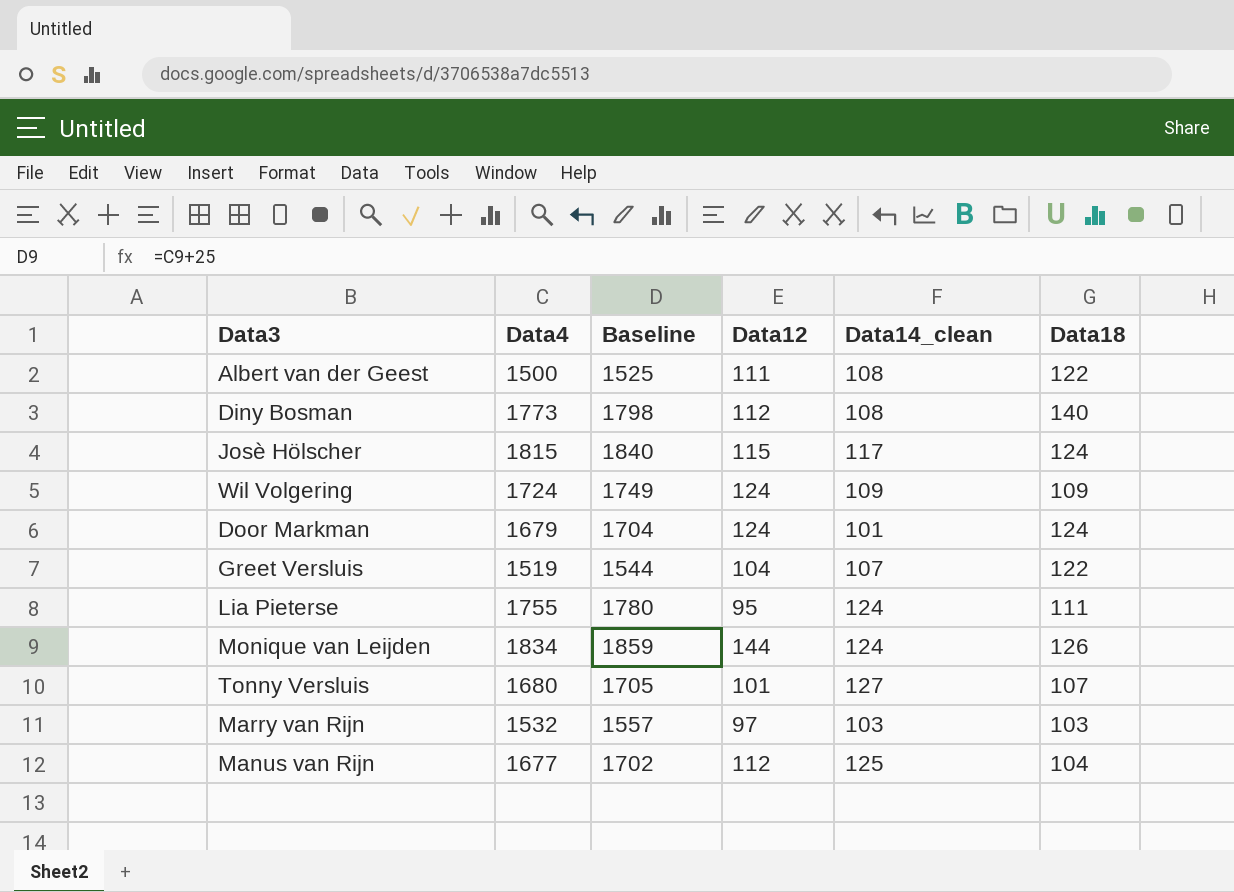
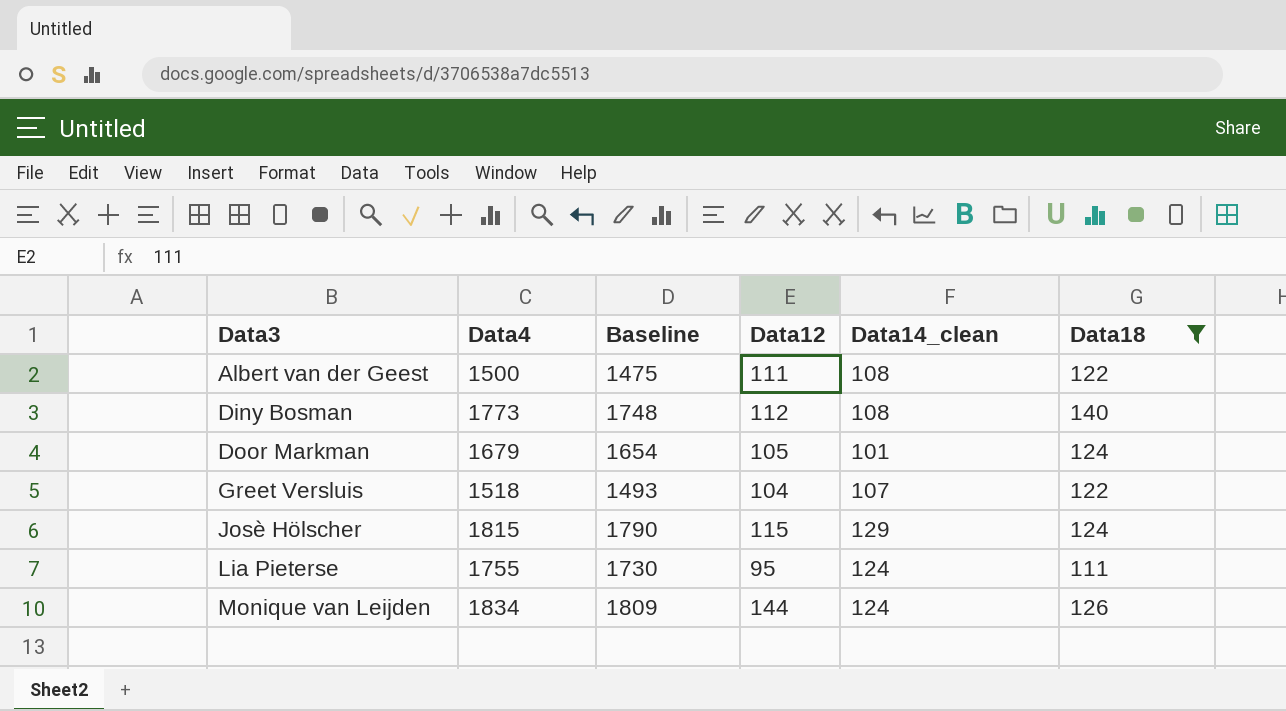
filter: none -> Data18 >= 111
row order: none -> Data3 ascending
column Baseline | formula: [Data4] + 25 -> [Data4] - 25
Door Markman | Data12: 124 -> 105
Greet Versluis | Data4: 1519 -> 1518
Josѐ Hӧlscher | Data14_clean: 117 -> 129

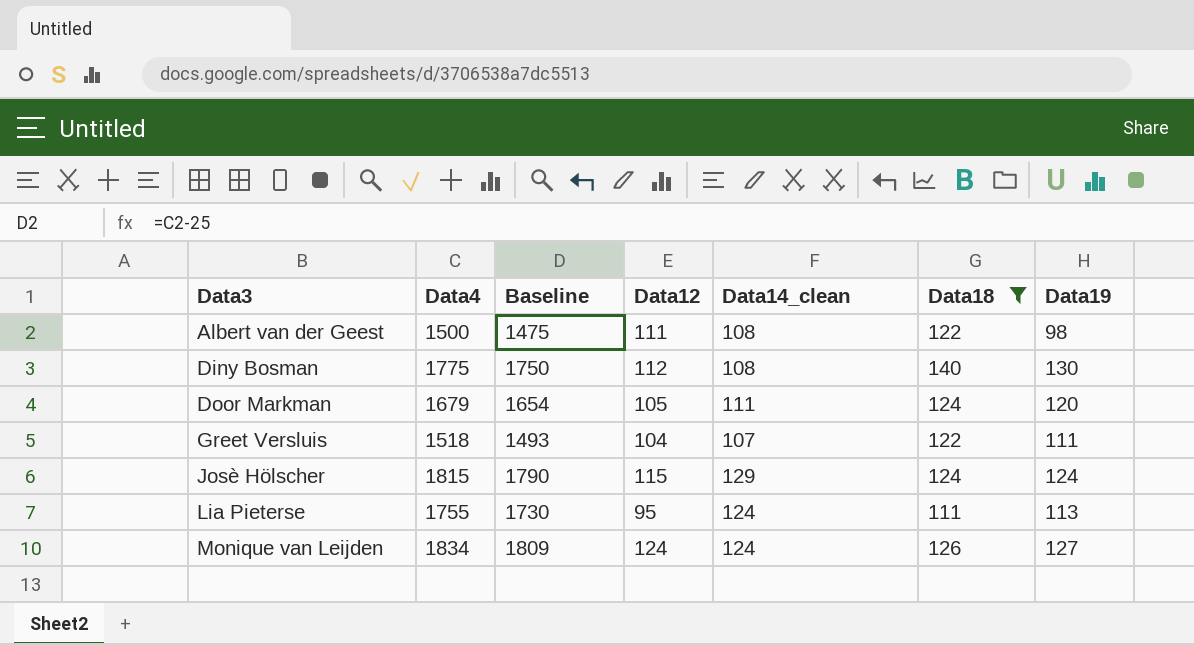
column Data19 | position: none -> 7
Diny Bosman | Data4: 1773 -> 1775
Diny Bosman | Baseline: 1748 -> 1750
Door Markman | Data14_clean: 101 -> 111
Monique van Leijden | Data12: 144 -> 124

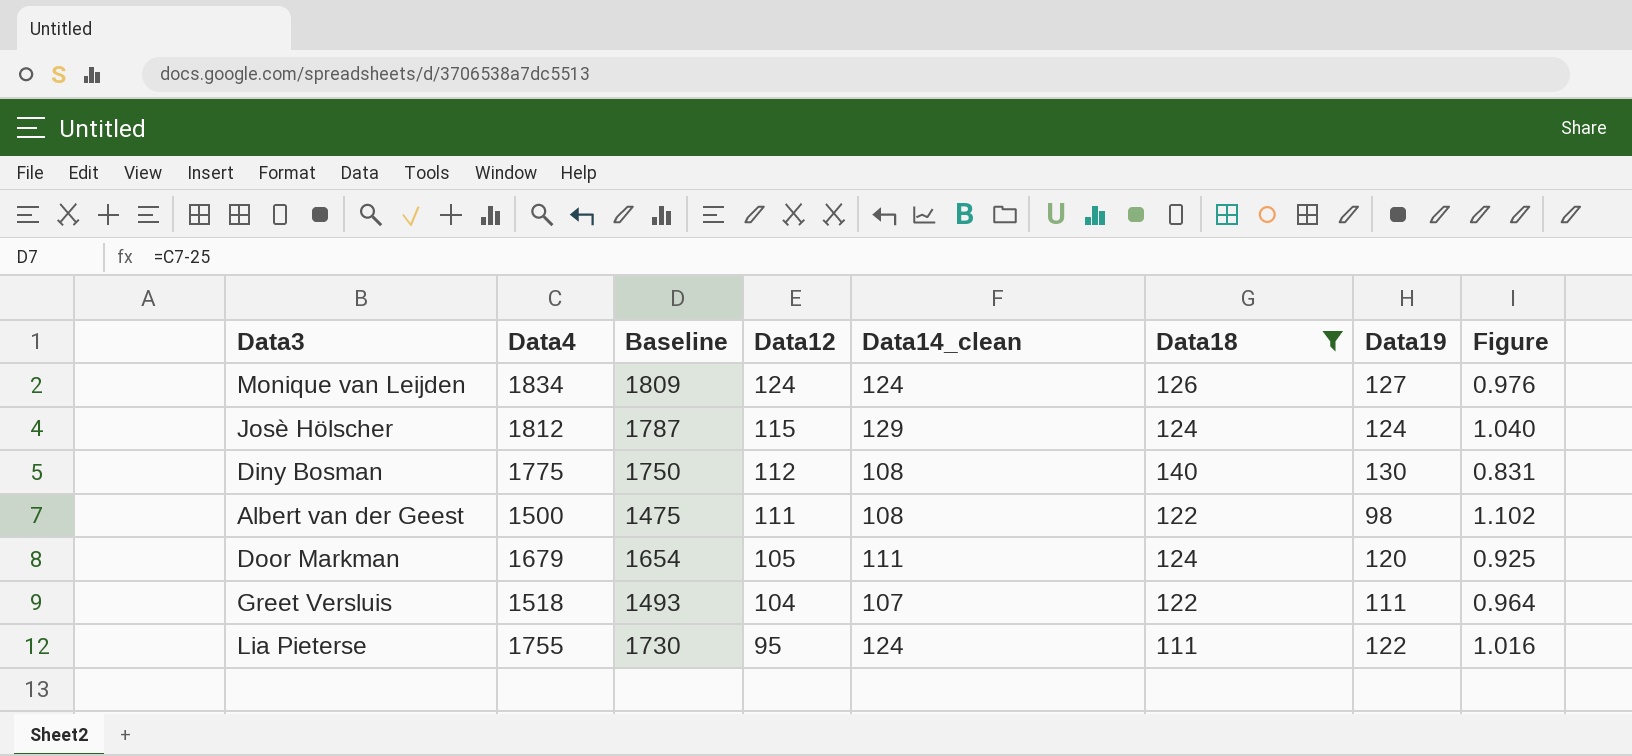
row order: Data3 ascending -> Data12 descending
column Figure | formula: none -> [Data14_clean] / [Data19]
Josѐ Hӧlscher | Data4: 1815 -> 1812
Josѐ Hӧlscher | Baseline: 1790 -> 1787
Lia Pieterse | Data19: 113 -> 122

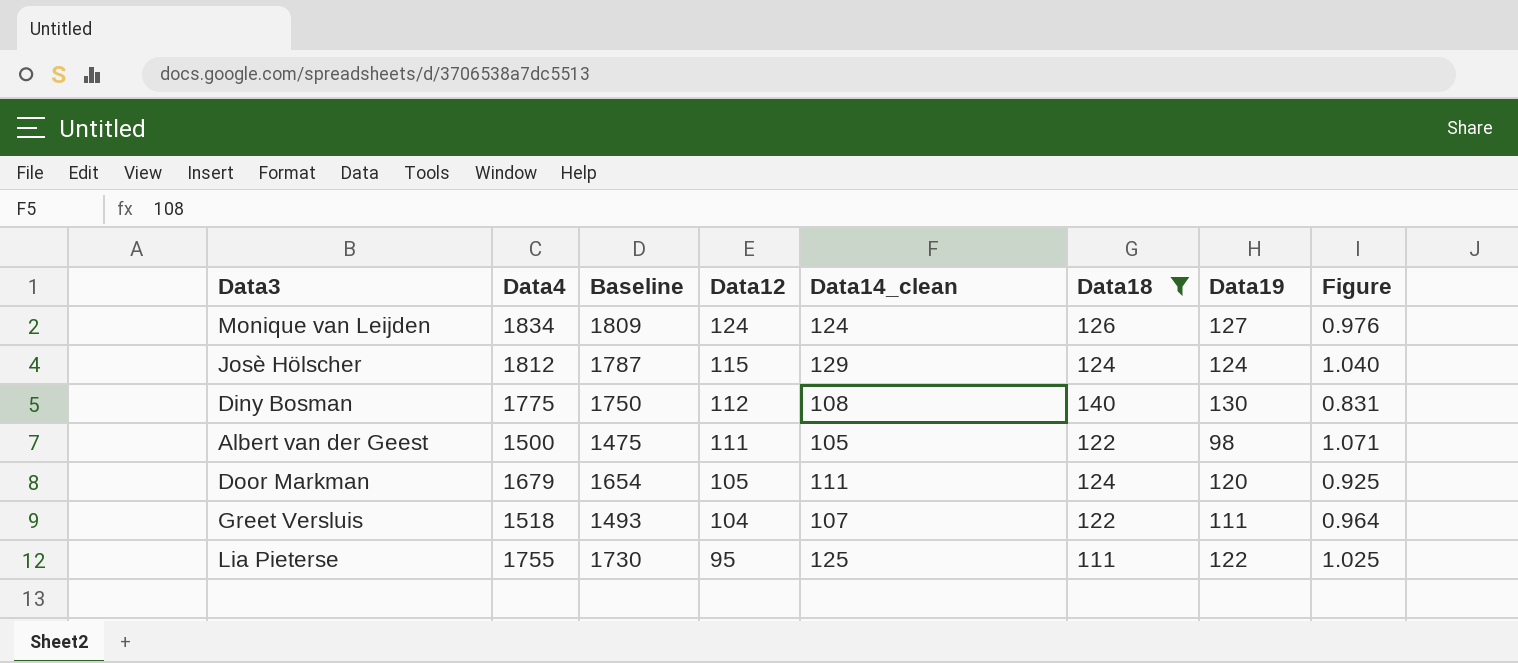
Albert van der Geest | Data14_clean: 108 -> 105
Albert van der Geest | Figure: 1.102 -> 1.071
Lia Pieterse | Data14_clean: 124 -> 125
Lia Pieterse | Figure: 1.016 -> 1.025

